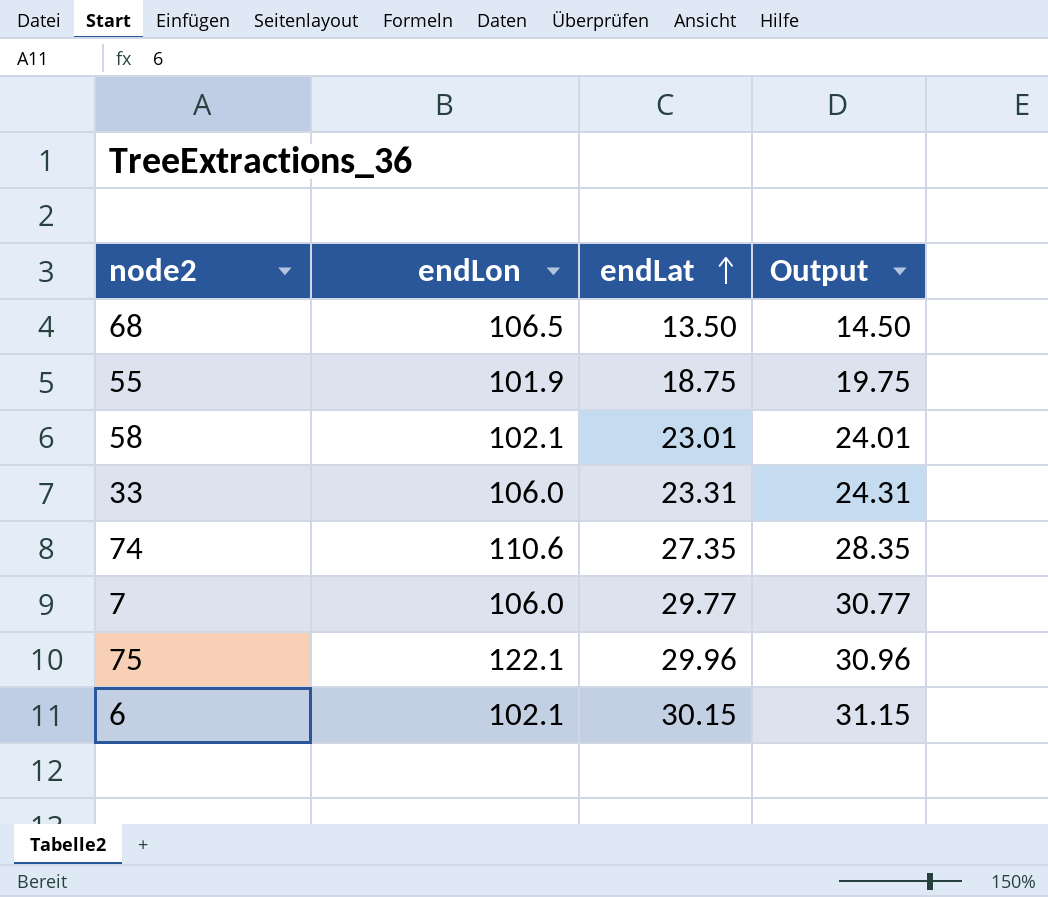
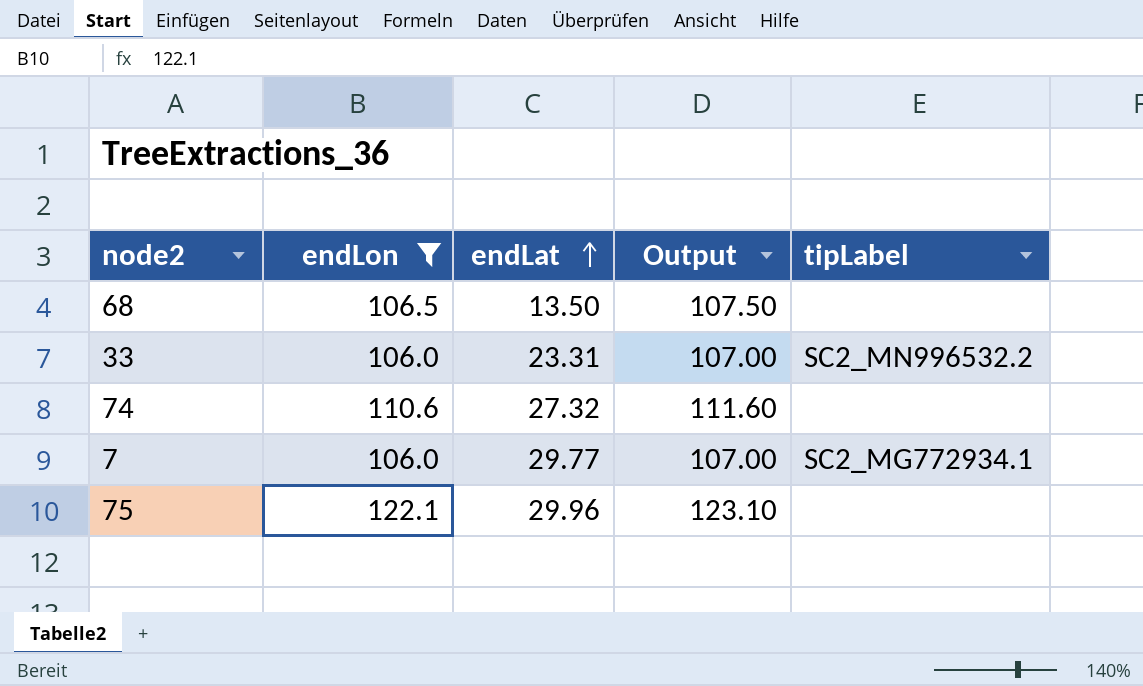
filter: none -> endLon >= 106.0
column Output | formula: [endLat] + 1 -> [endLon] + 1
column tipLabel | position: none -> 5
74 | endLat: 27.35 -> 27.32

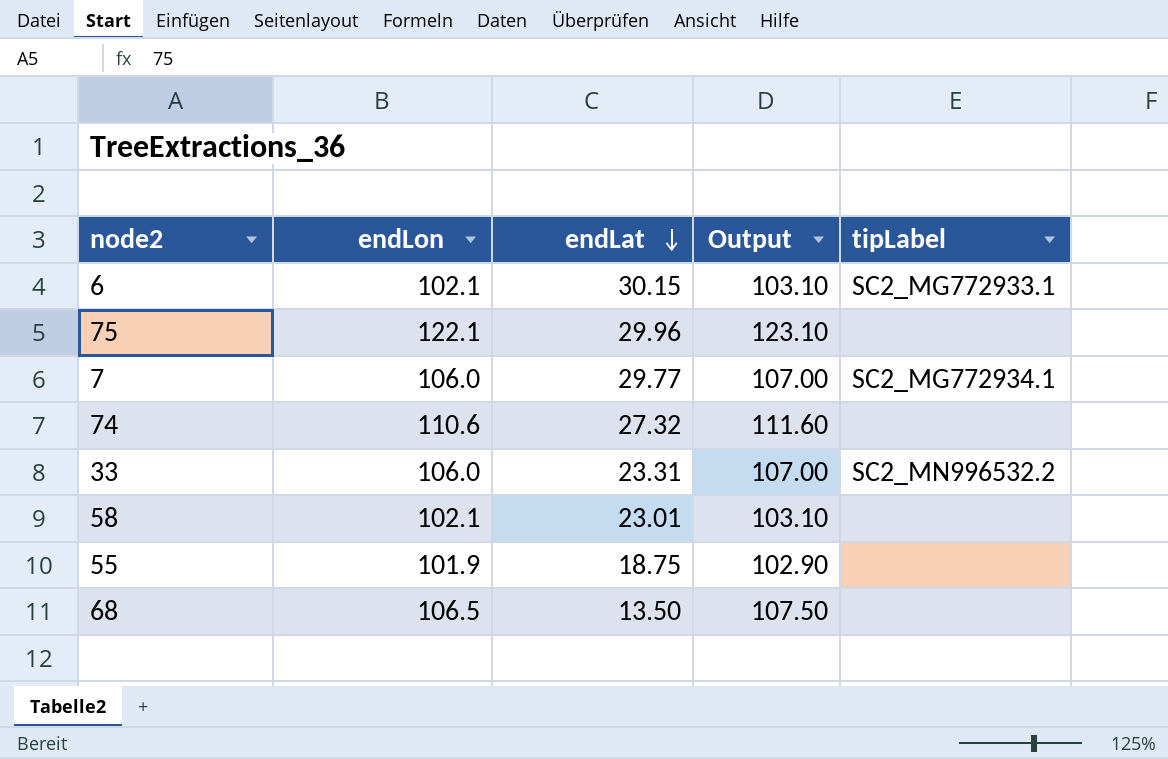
filter: endLon >= 106.0 -> none
row order: endLat ascending -> endLat descending

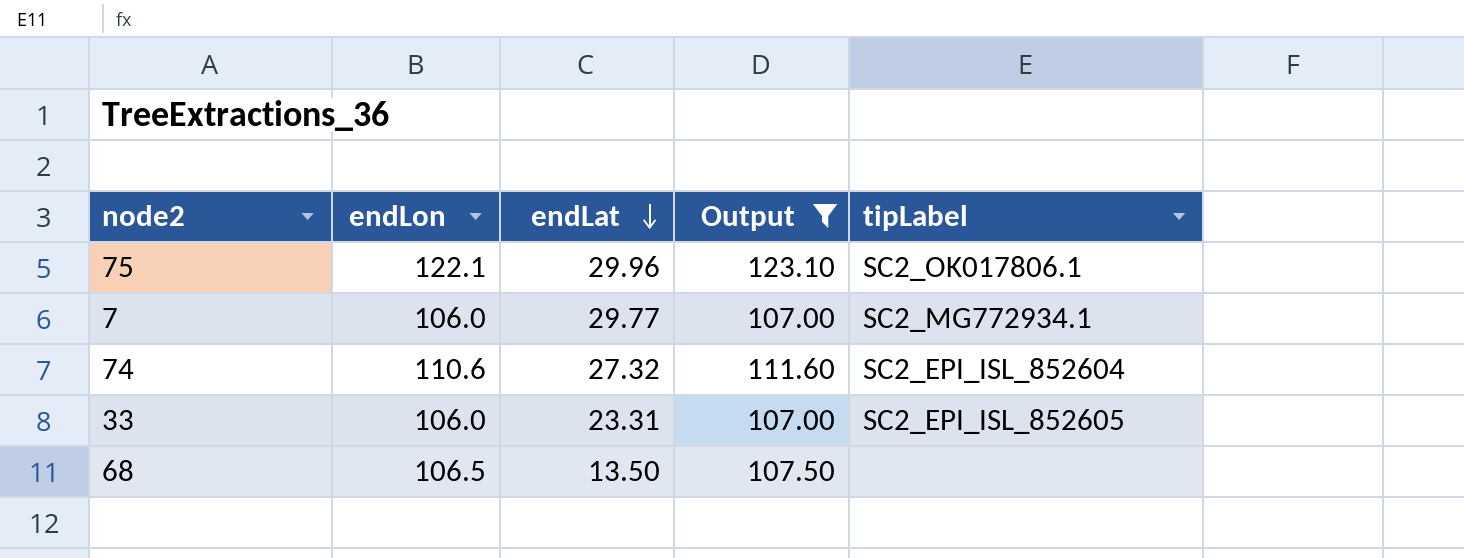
filter: none -> Output >= 107.00
75 | tipLabel: none -> SC2_OK017806.1
74 | tipLabel: none -> SC2_EPI_ISL_852604
33 | tipLabel: SC2_MN996532.2 -> SC2_EPI_ISL_852605

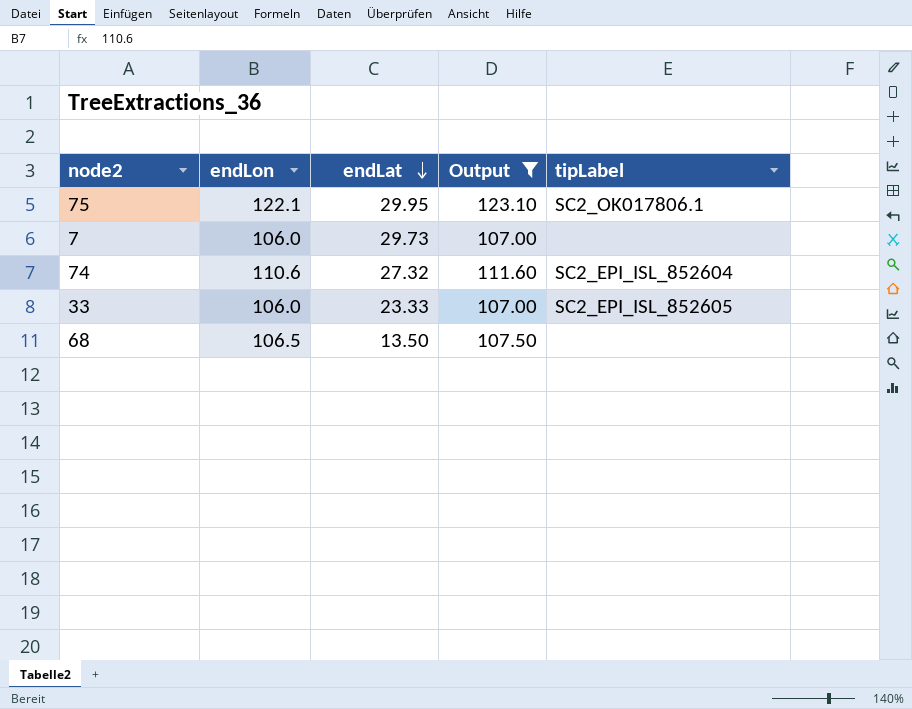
75 | endLat: 29.96 -> 29.95
7 | endLat: 29.77 -> 29.73
7 | tipLabel: SC2_MG772934.1 -> none
33 | endLat: 23.31 -> 23.33

